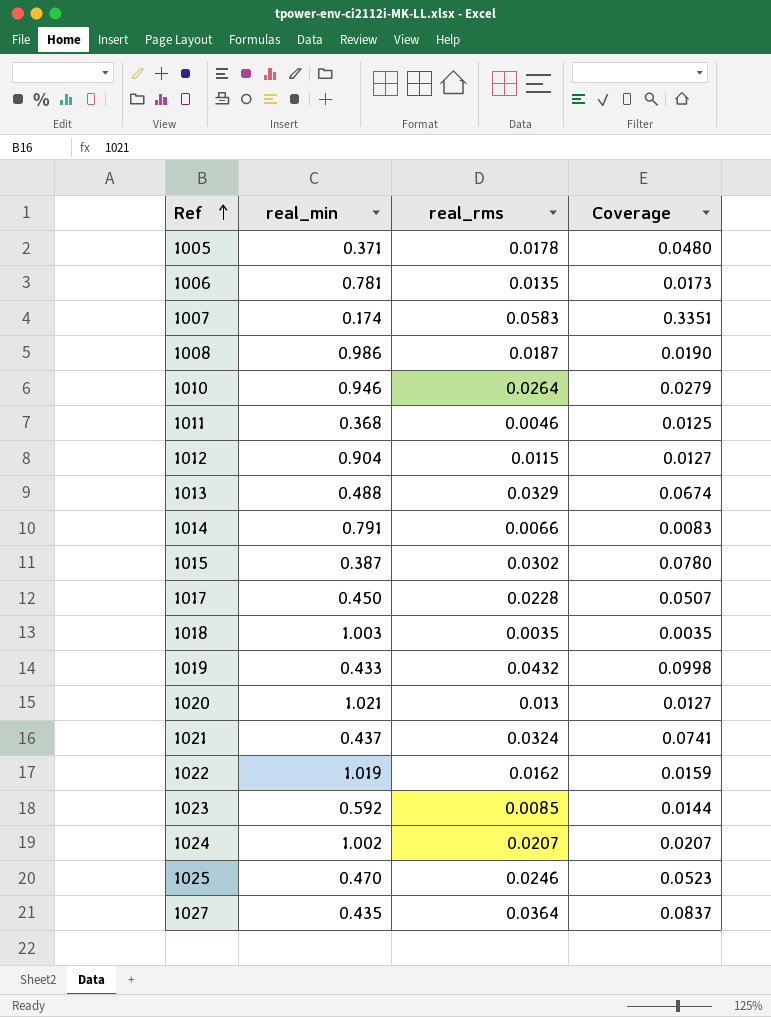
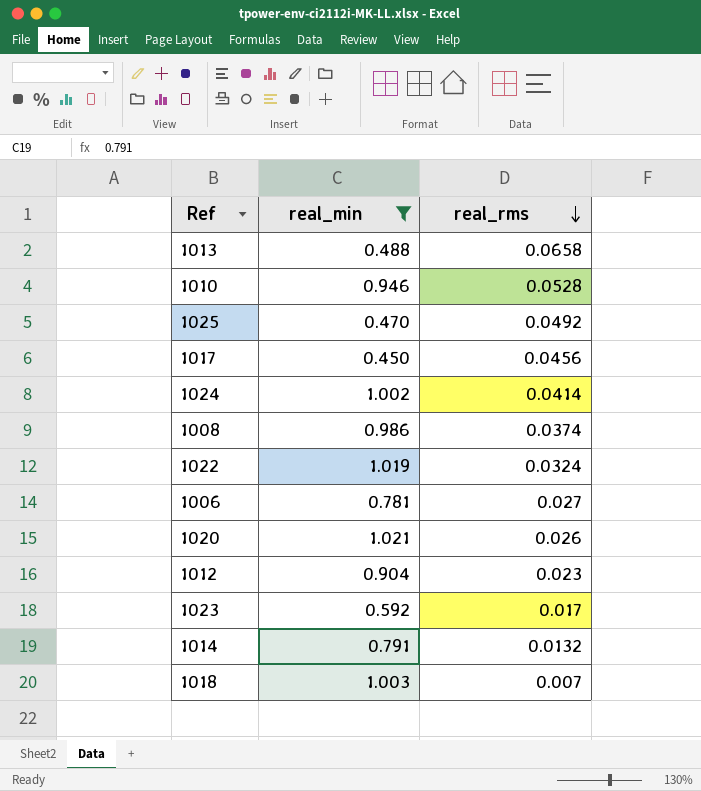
filter: none -> real_min >= 0.450
row order: Ref ascending -> real_rms descending
column Coverage | formula: [real_rms] / [real_min] -> none
1013 | real_rms: 0.0329 -> 0.0658
1010 | real_rms: 0.0264 -> 0.0528
1025 | real_rms: 0.0246 -> 0.0492
1017 | real_rms: 0.0228 -> 0.0456
1024 | real_rms: 0.0207 -> 0.0414
1008 | real_rms: 0.0187 -> 0.0374
1022 | real_rms: 0.0162 -> 0.0324
1006 | real_rms: 0.0135 -> 0.027
1020 | real_rms: 0.013 -> 0.026
1012 | real_rms: 0.0115 -> 0.023
1023 | real_rms: 0.0085 -> 0.017
1014 | real_rms: 0.0066 -> 0.0132
1018 | real_rms: 0.0035 -> 0.007

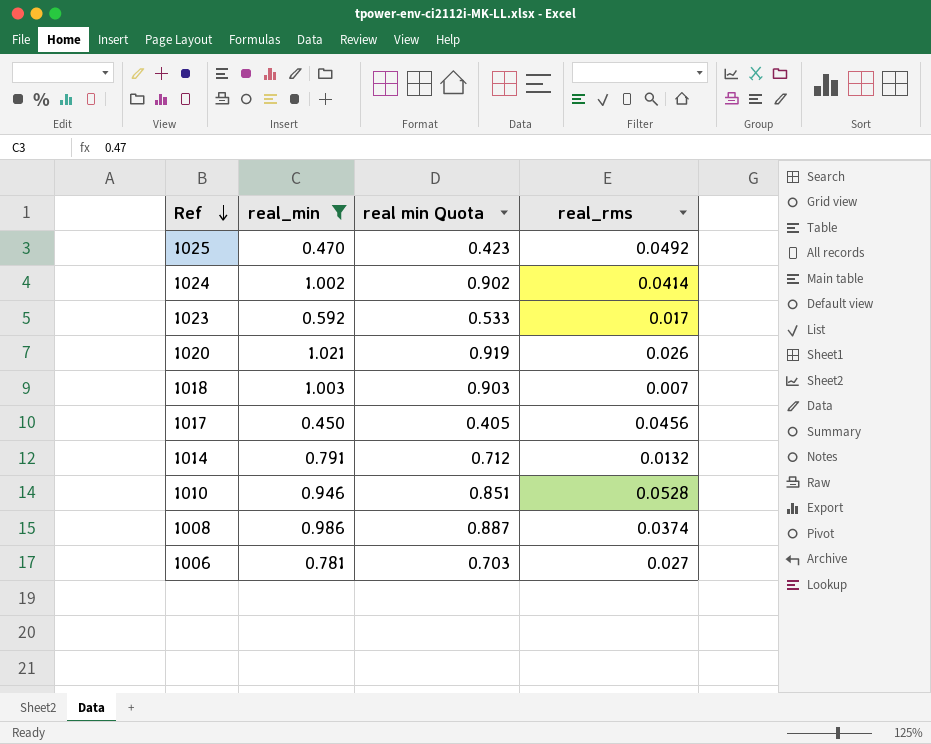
row order: real_rms descending -> Ref descending
column real min Quota | formula: none -> [real_min] * 0.9
row 1013: 0.488 | 0.0658 -> none
row 1022: 1.019 | 0.0324 -> none
row 1012: 0.904 | 0.023 -> none

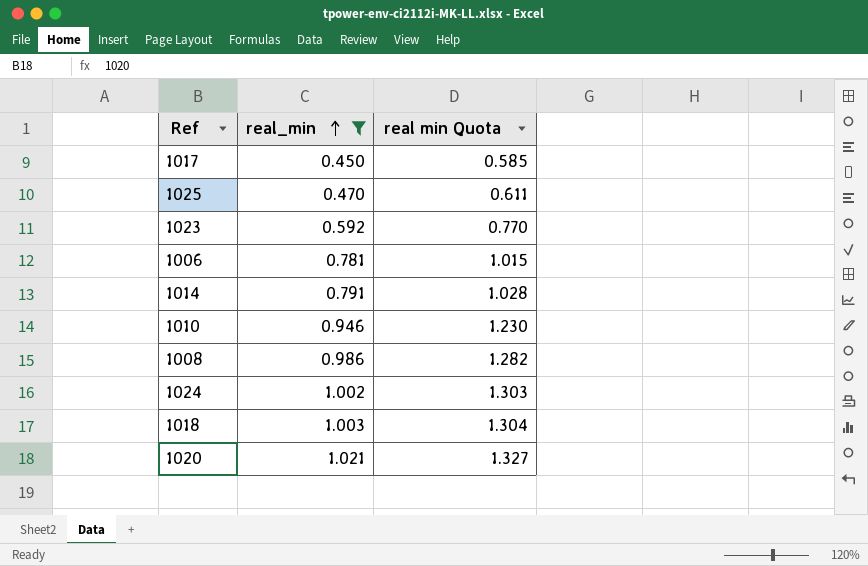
row order: Ref descending -> real_min ascending
column real_rms | position: 4 -> none
column real min Quota | formula: [real_min] * 0.9 -> [real_min] * 1.3

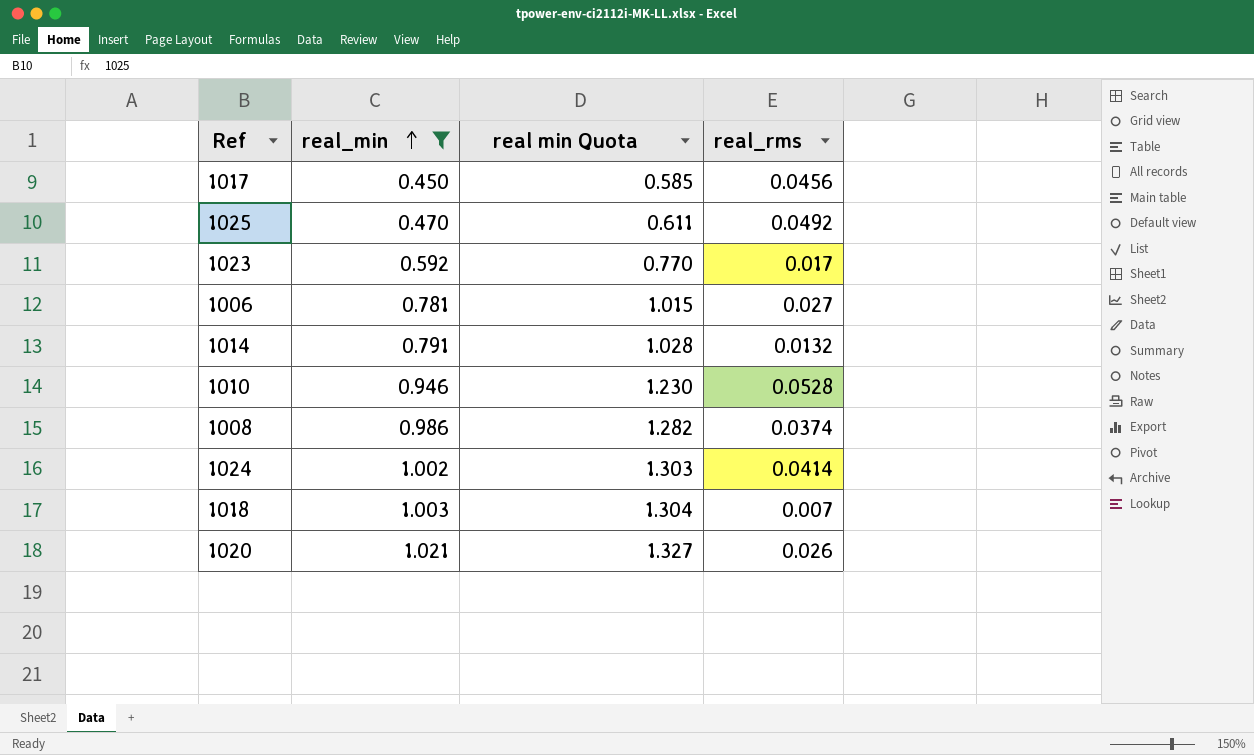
column real_rms | position: none -> 4

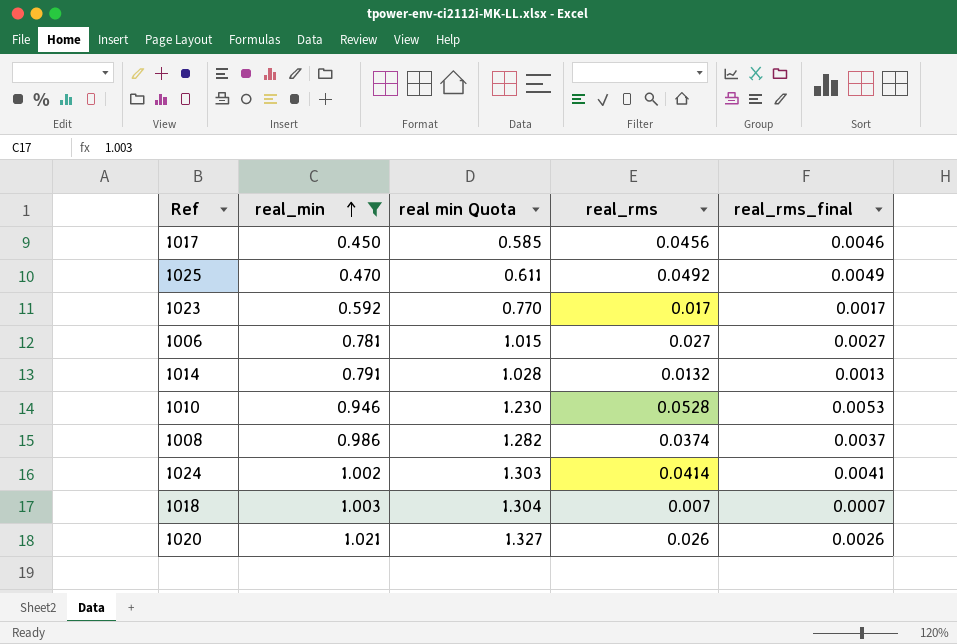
column real_rms_final | formula: none -> [real_rms] * 0.1

